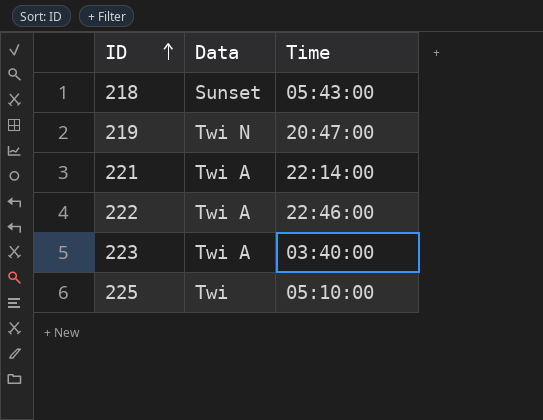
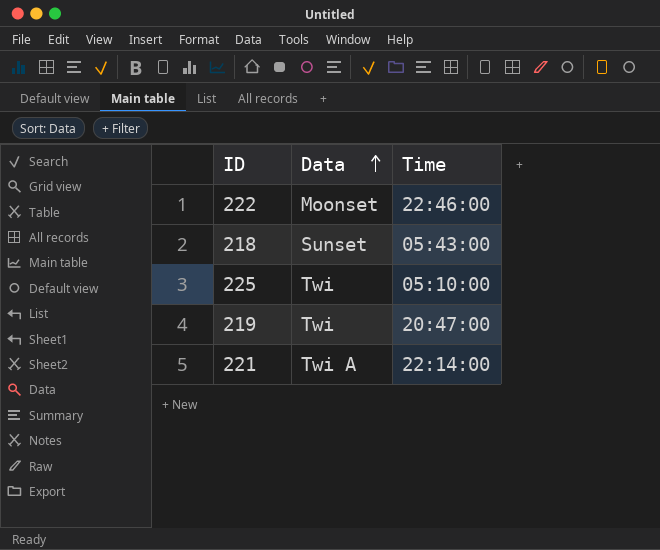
row order: ID ascending -> Data ascending
row 223: Twi A | 03:40:00 -> none
222 | Data: Twi A -> Moonset
219 | Data: Twi N -> Twi

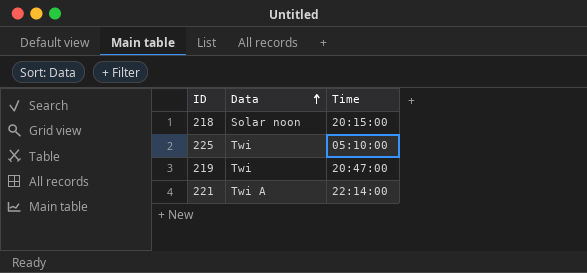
row 222: Moonset | 22:46:00 -> none
218 | Data: Sunset -> Solar noon
218 | Time: 05:43:00 -> 20:15:00

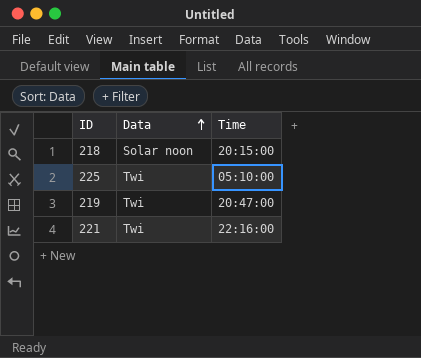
221 | Data: Twi A -> Twi
221 | Time: 22:14:00 -> 22:16:00

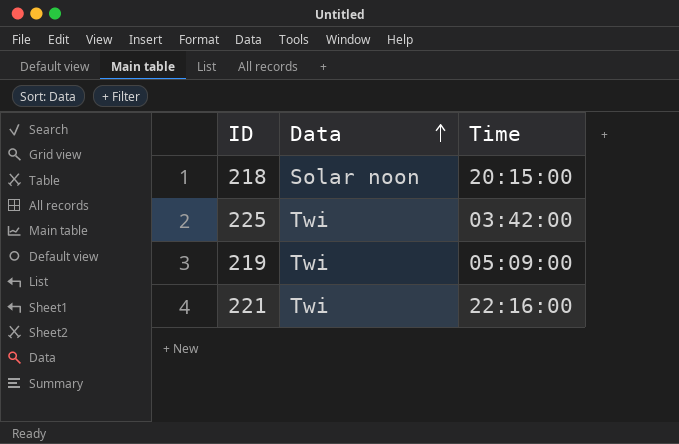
225 | Time: 05:10:00 -> 03:42:00
219 | Time: 20:47:00 -> 05:09:00

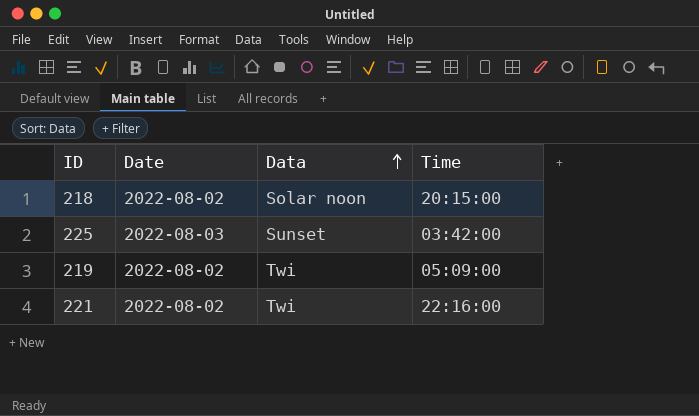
column Date | position: none -> 2
225 | Data: Twi -> Sunset

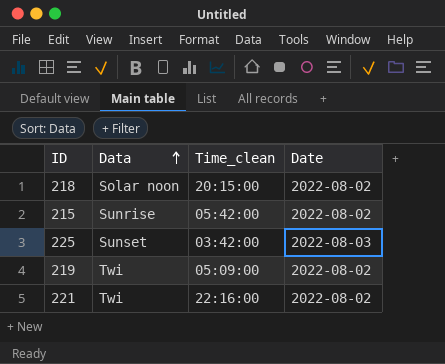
column name: Time -> Time_clean
column Date | position: 2 -> 4
row 215: none -> Sunrise | 05:42:00 | 2022-08-02

